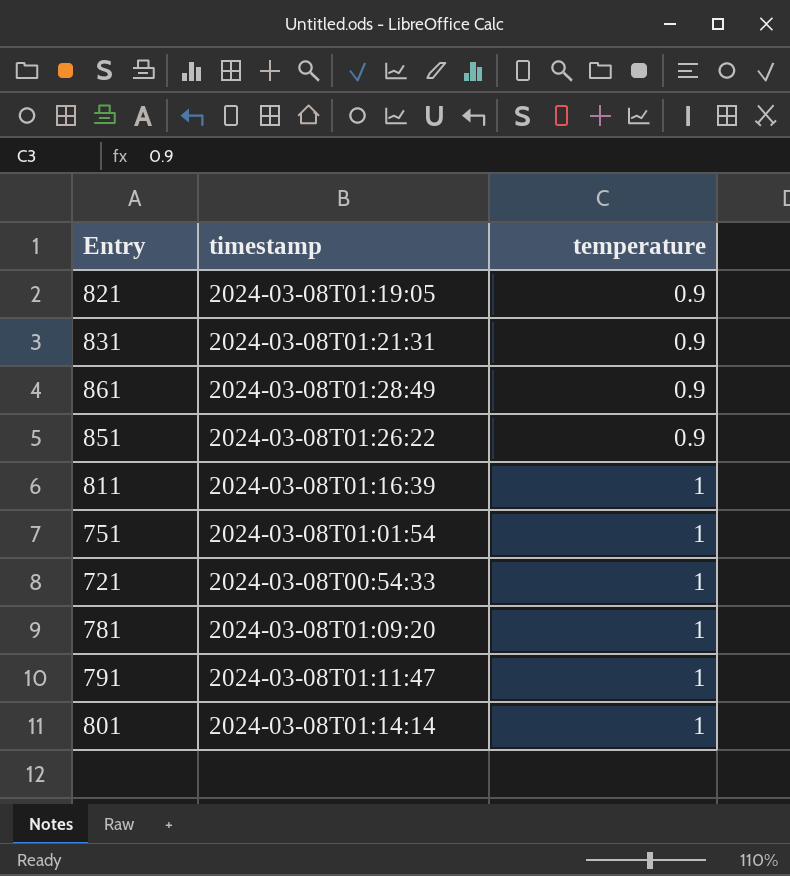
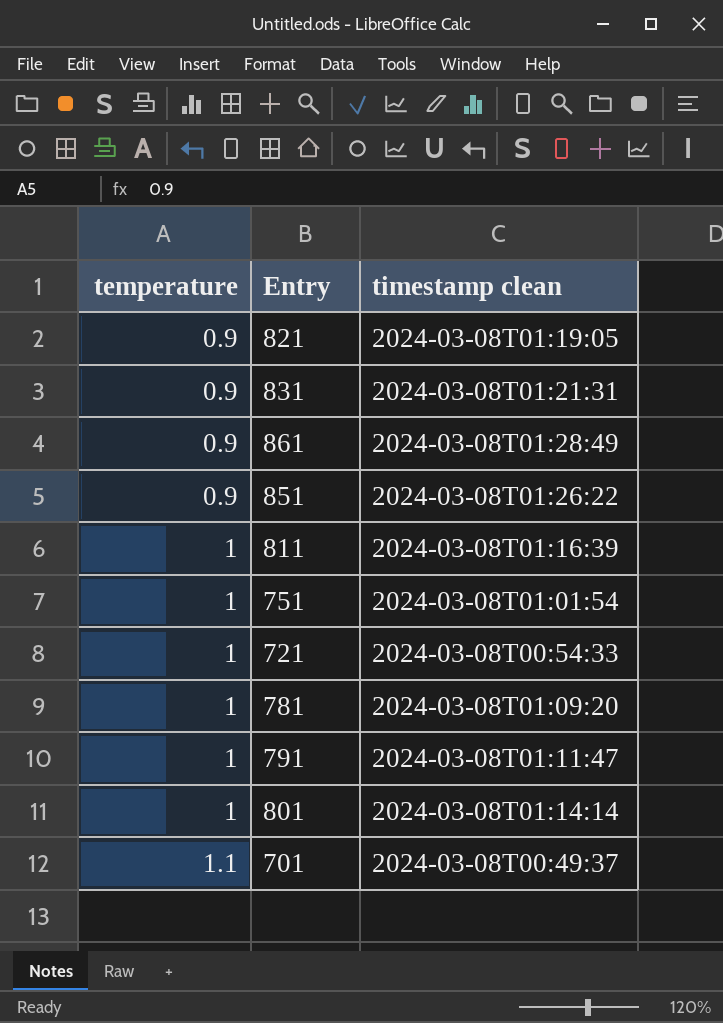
column temperature | position: 3 -> 1
column name: timestamp -> timestamp clean
row 701: none -> 1.1 | 2024-03-08T00:49:37

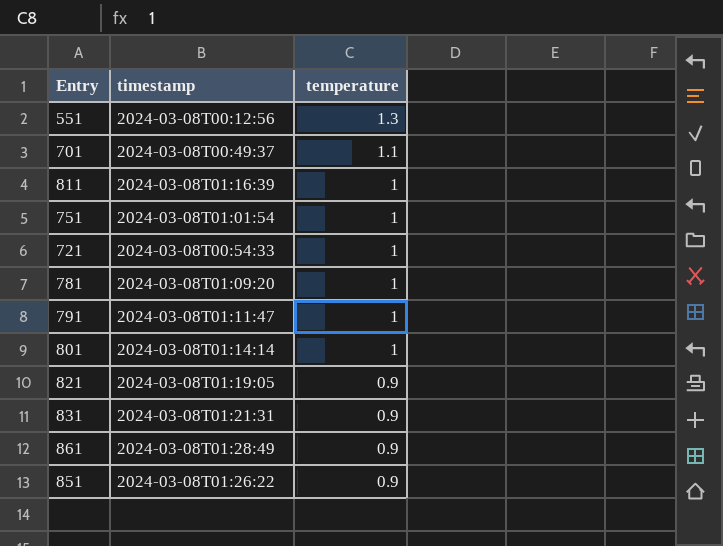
row order: temperature ascending -> temperature descending
column name: timestamp clean -> timestamp
column temperature | position: 1 -> 3
row 551: none -> 2024-03-08T00:12:56 | 1.3

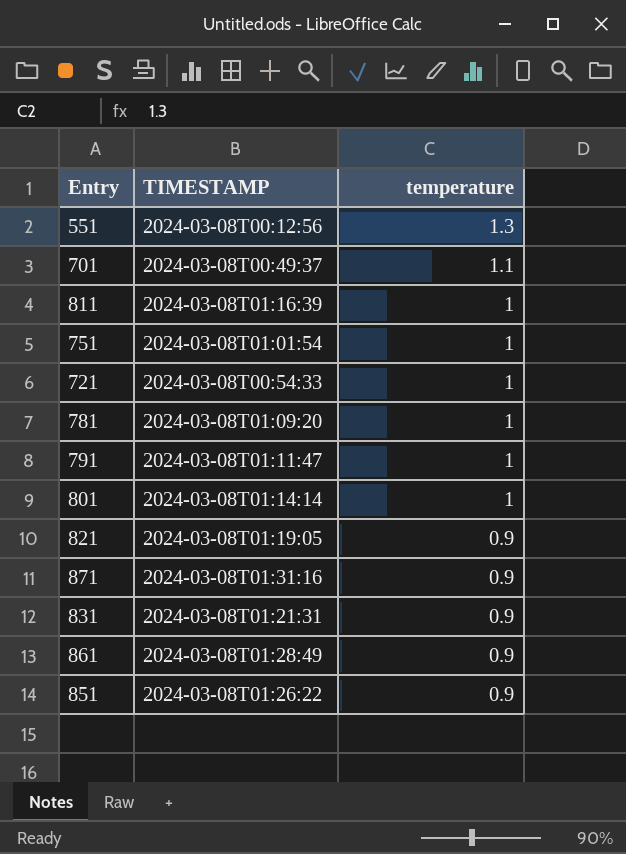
column name: timestamp -> TIMESTAMP
row 871: none -> 2024-03-08T01:31:16 | 0.9

